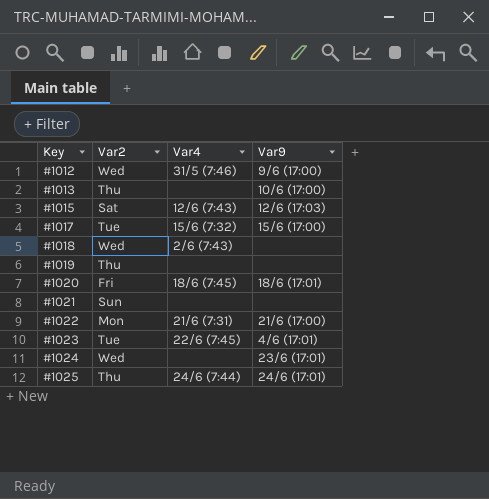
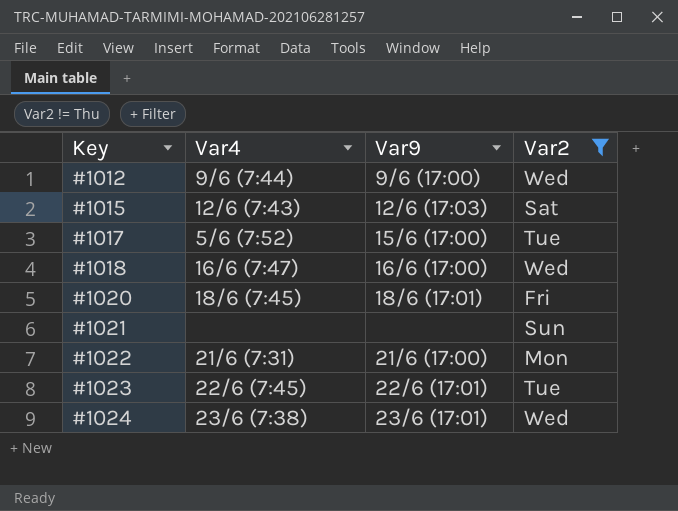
filter: none -> Var2 != Thu
column Var2 | position: 2 -> 4
#1012 | Var4: 31/5 (7:46) -> 9/6 (7:44)
#1017 | Var4: 15/6 (7:32) -> 5/6 (7:52)
#1018 | Var4: 2/6 (7:43) -> 16/6 (7:47)
#1018 | Var9: none -> 16/6 (17:00)
#1023 | Var9: 4/6 (17:01) -> 22/6 (17:01)
#1024 | Var4: none -> 23/6 (7:38)

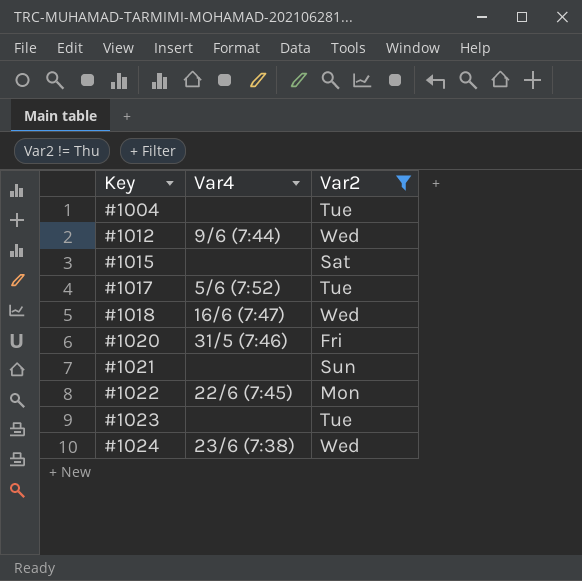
column Var9 | position: 3 -> none
row #1004: none -> none | Tue
#1015 | Var4: 12/6 (7:43) -> none
#1020 | Var4: 18/6 (7:45) -> 31/5 (7:46)
#1022 | Var4: 21/6 (7:31) -> 22/6 (7:45)
#1023 | Var4: 22/6 (7:45) -> none

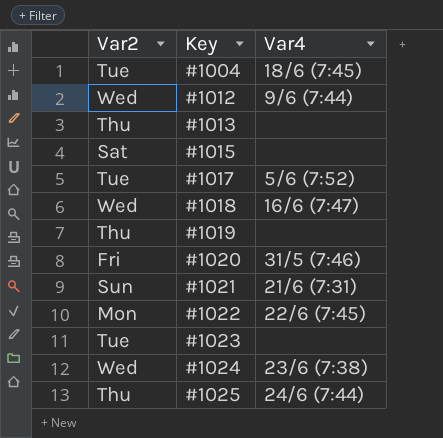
filter: Var2 != Thu -> none
column Var2 | position: 3 -> 1
#1004 | Var4: none -> 18/6 (7:45)
#1021 | Var4: none -> 21/6 (7:31)

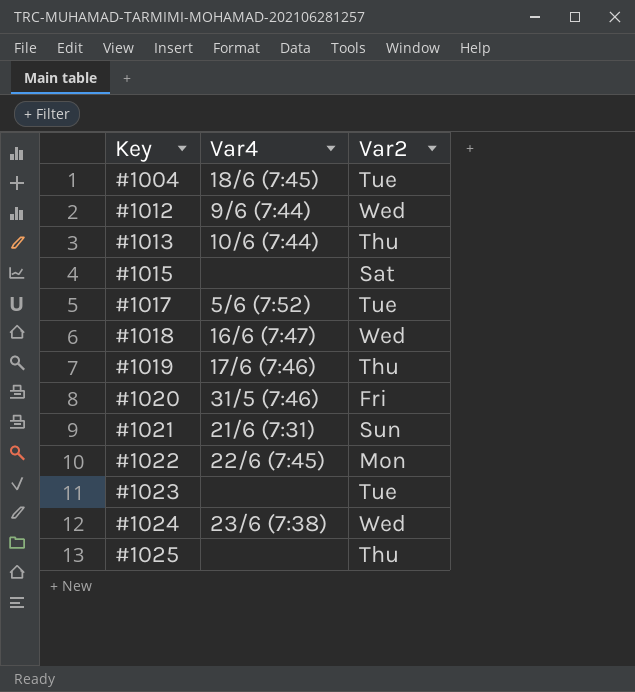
column Var2 | position: 1 -> 3
#1013 | Var4: none -> 10/6 (7:44)
#1019 | Var4: none -> 17/6 (7:46)
#1025 | Var4: 24/6 (7:44) -> none

